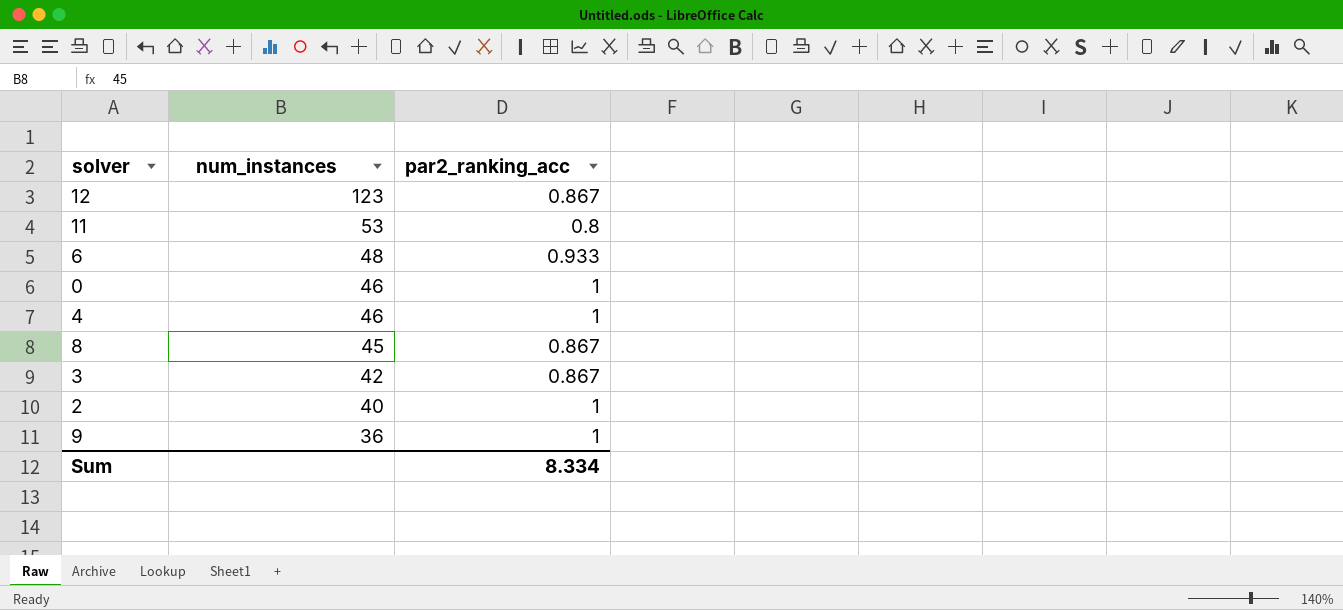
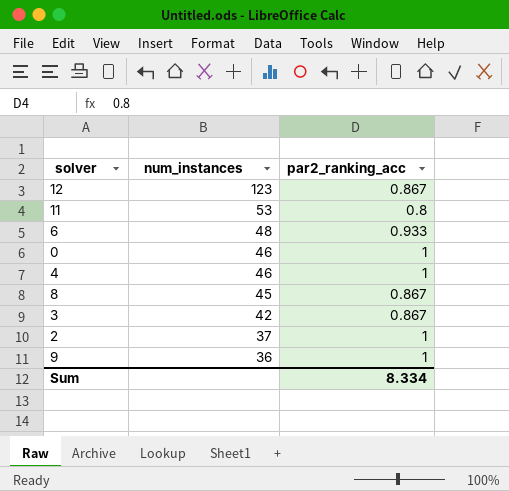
2 | num_instances: 40 -> 37

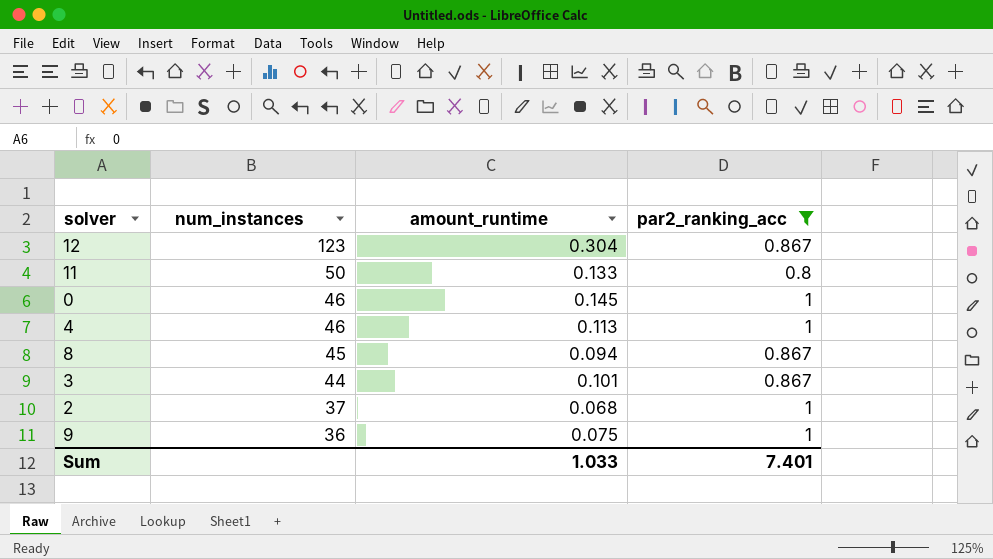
filter: none -> par2_ranking_acc != 0.933
column amount_runtime | position: none -> 3
11 | num_instances: 53 -> 50
3 | num_instances: 42 -> 44
Sum | par2_ranking_acc: 8.334 -> 7.401

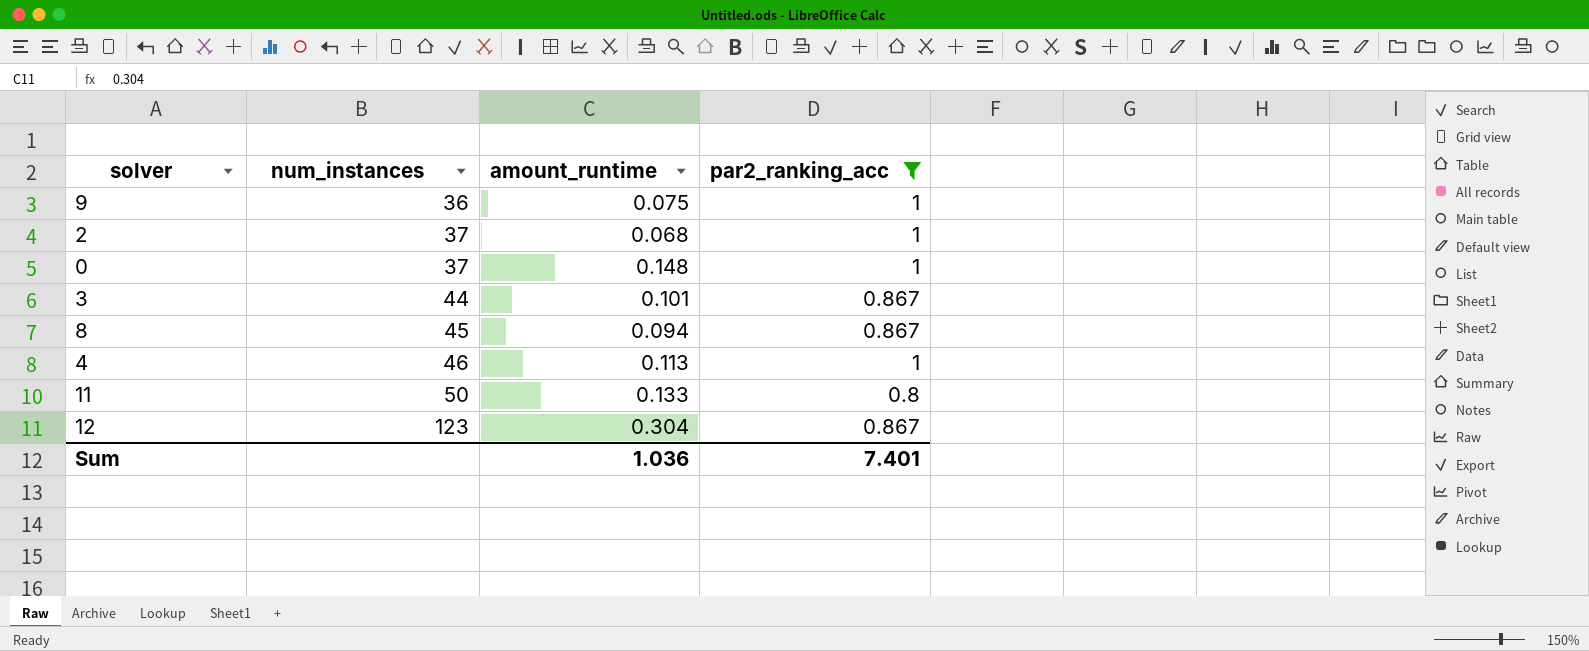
row order: num_instances descending -> num_instances ascending
0 | num_instances: 46 -> 37
0 | amount_runtime: 0.145 -> 0.148
Sum | amount_runtime: 1.033 -> 1.036

